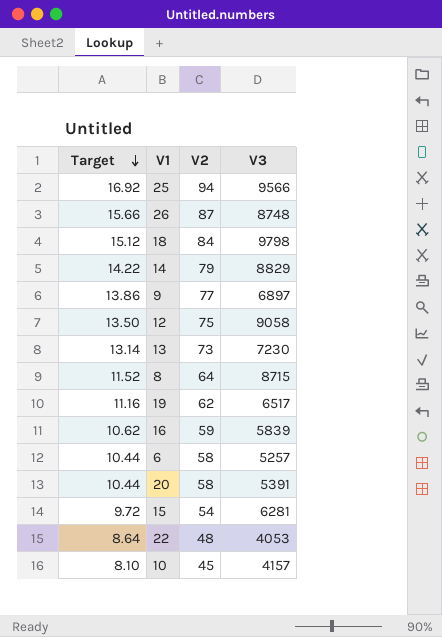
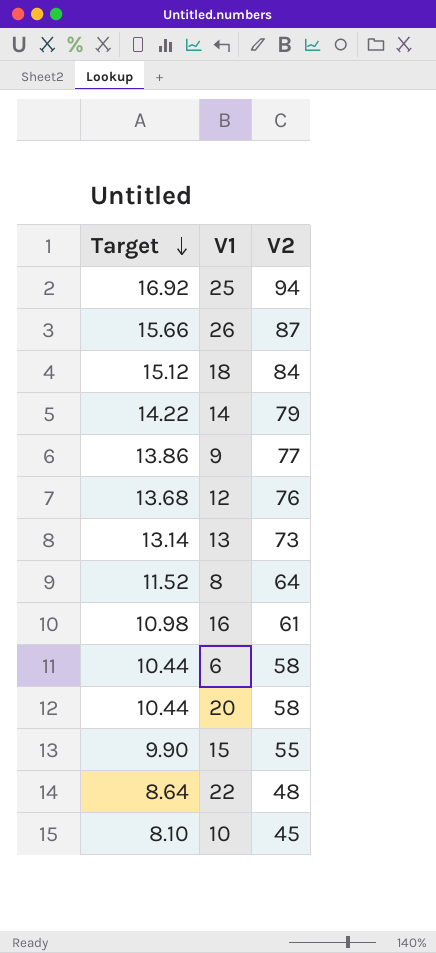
column V3 | position: 4 -> none
row 19: 11.16 | 62 | 6517 -> none
12 | Target: 13.50 -> 13.68
12 | V2: 75 -> 76
16 | Target: 10.62 -> 10.98
16 | V2: 59 -> 61
15 | Target: 9.72 -> 9.90
15 | V2: 54 -> 55

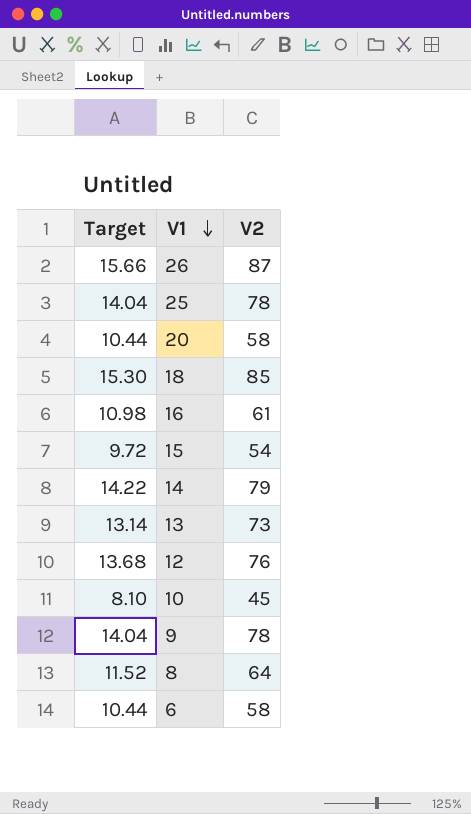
row order: Target descending -> V1 descending
row 22: 8.64 | 48 -> none
25 | Target: 16.92 -> 14.04
25 | V2: 94 -> 78
18 | Target: 15.12 -> 15.30
18 | V2: 84 -> 85
15 | Target: 9.90 -> 9.72
15 | V2: 55 -> 54
9 | Target: 13.86 -> 14.04
9 | V2: 77 -> 78

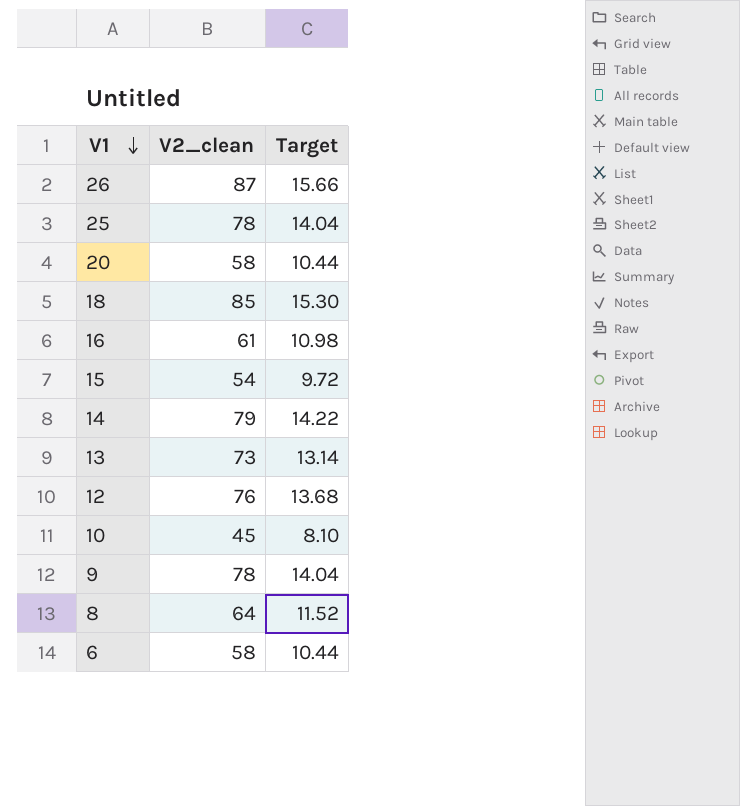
column name: V2 -> V2_clean
column Target | position: 1 -> 3

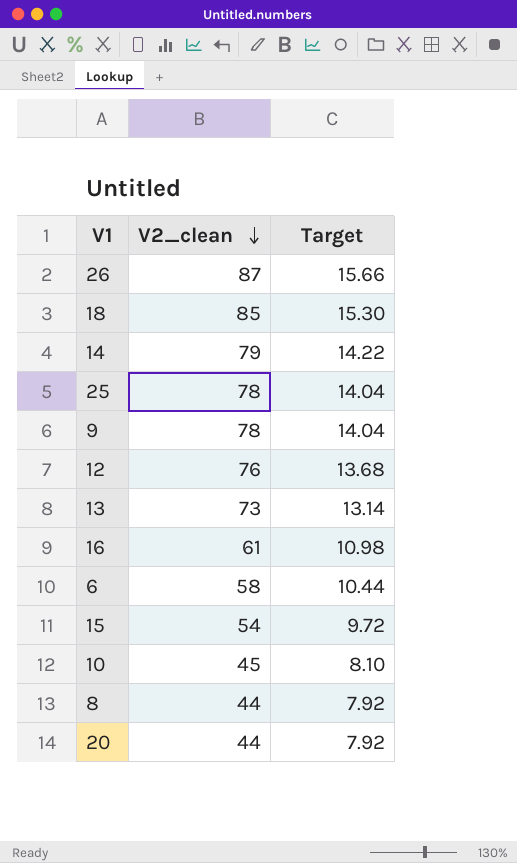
row order: V1 descending -> V2_clean descending
8 | V2_clean: 64 -> 44
8 | Target: 11.52 -> 7.92
20 | V2_clean: 58 -> 44
20 | Target: 10.44 -> 7.92

